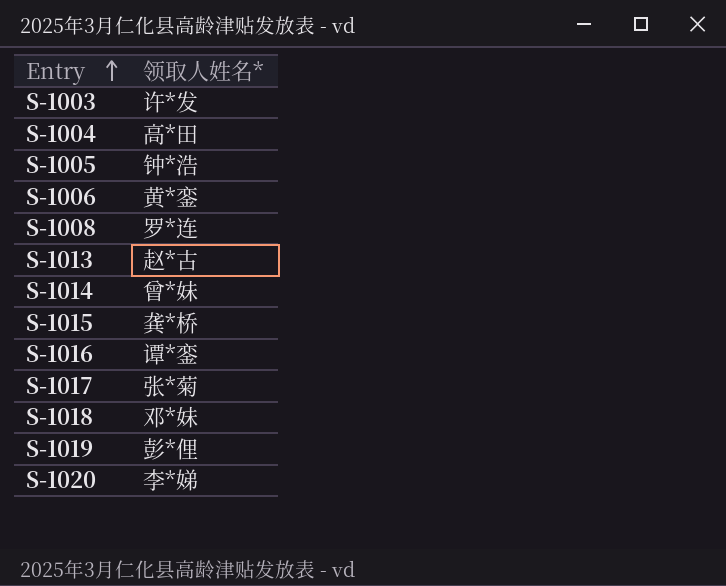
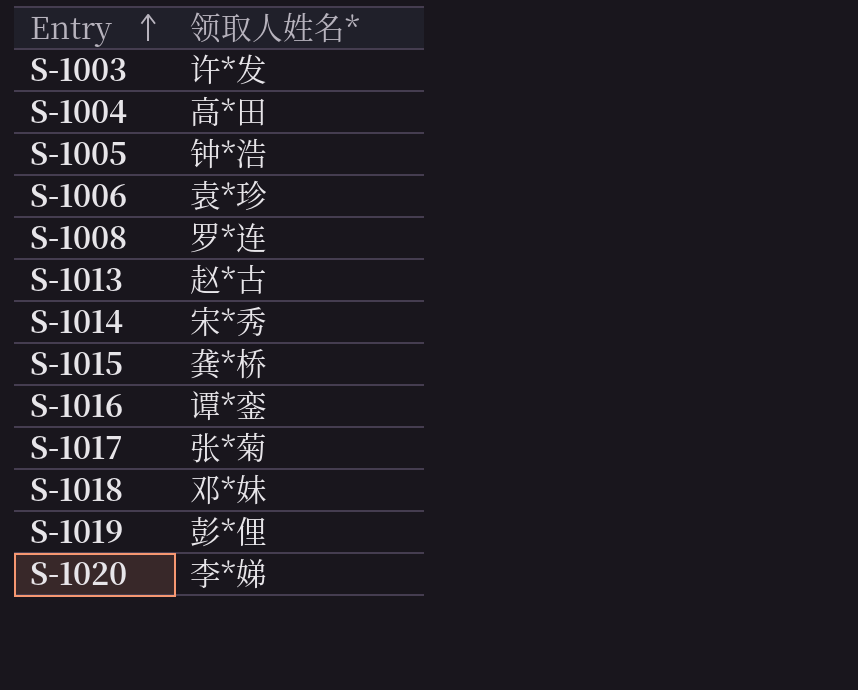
S-1006 | 领取人姓名*: 黄*銮 -> 袁*珍
S-1014 | 领取人姓名*: 曾*妹 -> 宋*秀

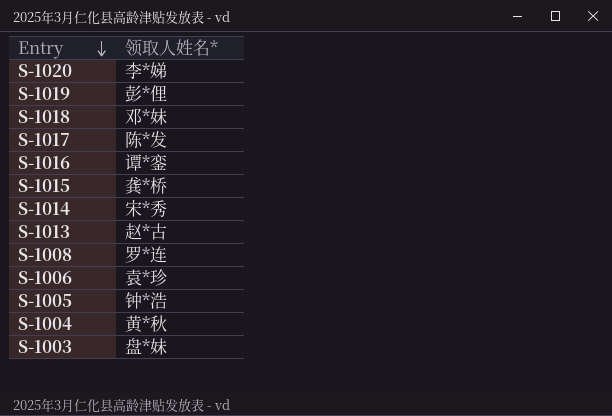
row order: Entry ascending -> Entry descending
S-1017 | 领取人姓名*: 张*菊 -> 陈*发
S-1004 | 领取人姓名*: 高*田 -> 黄*秋
S-1003 | 领取人姓名*: 许*发 -> 盘*妹

